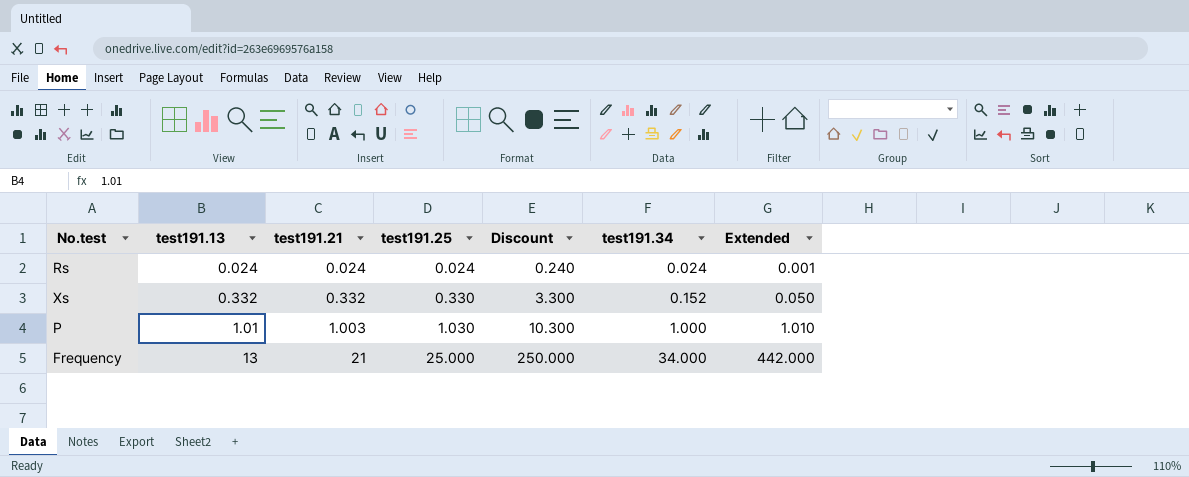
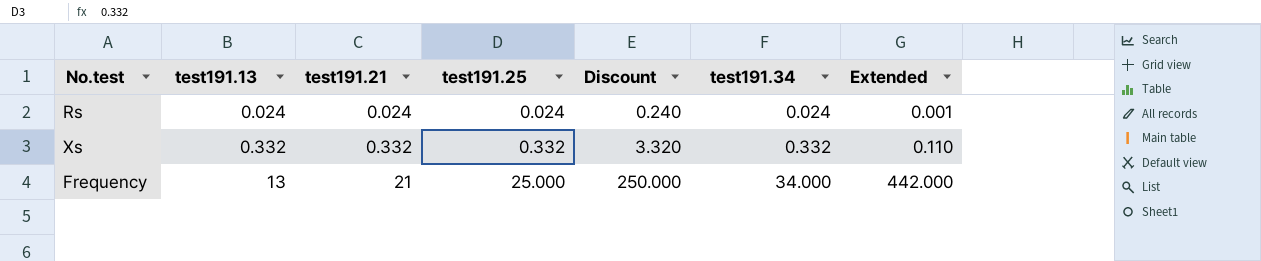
row P: 1.01 | 1.003 | 1.030 | 10.300 | 1.000 | 1.010 -> none
Xs | test191.25: 0.330 -> 0.332
Xs | Discount: 3.300 -> 3.320
Xs | test191.34: 0.152 -> 0.332
Xs | Extended: 0.050 -> 0.110

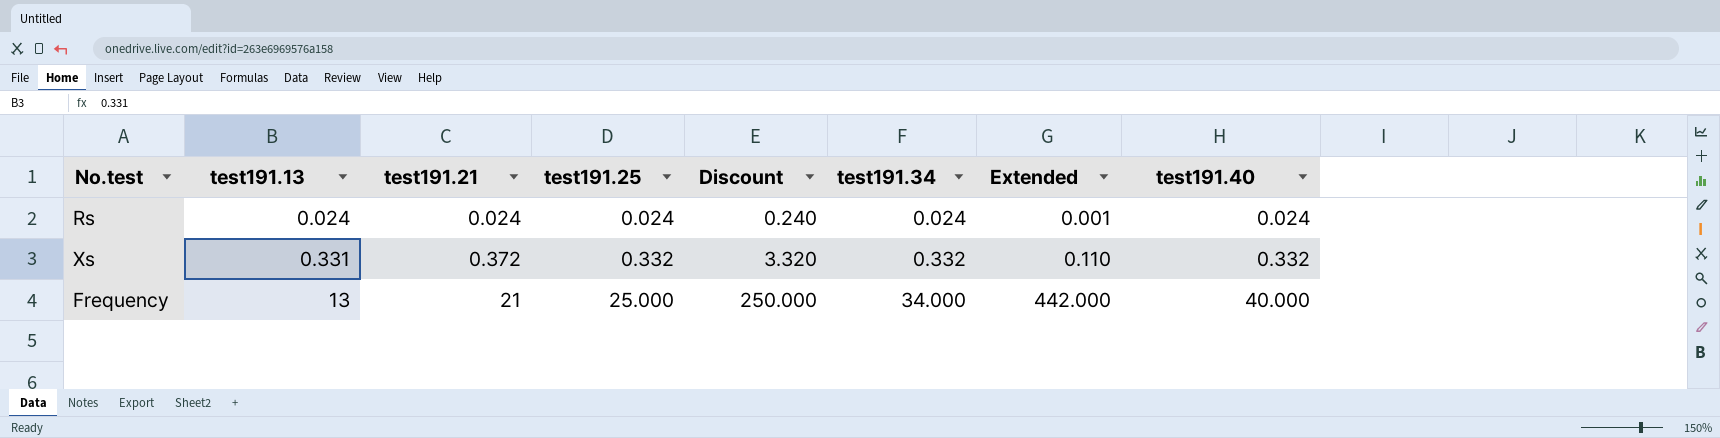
column test191.40 | position: none -> 8
Xs | test191.13: 0.332 -> 0.331
Xs | test191.21: 0.332 -> 0.372

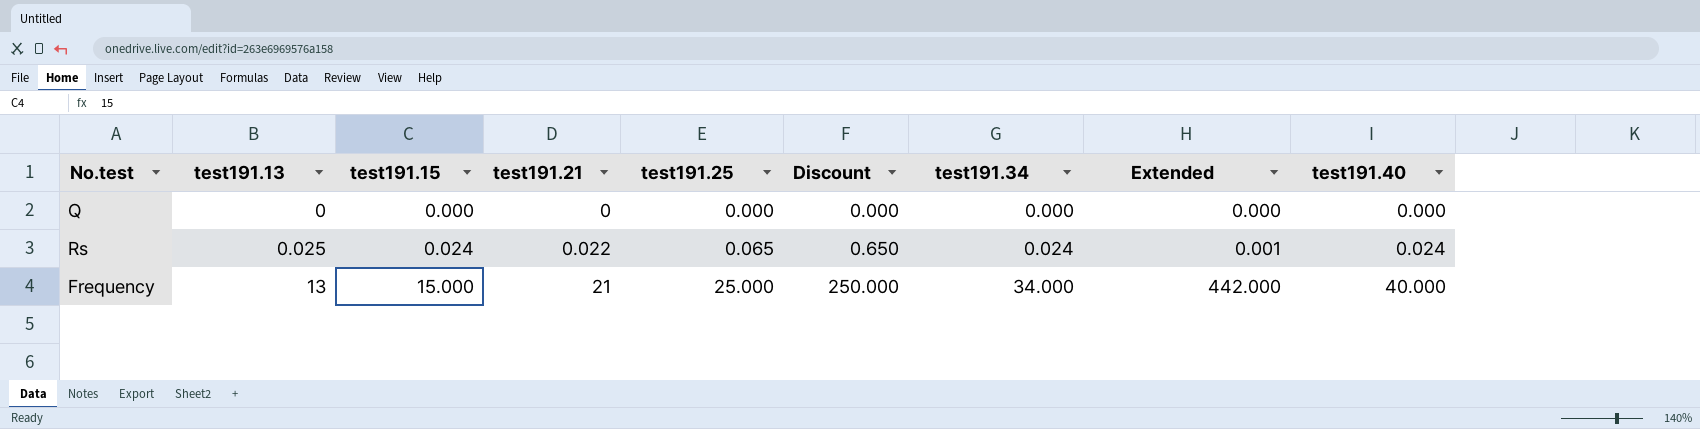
column test191.15 | position: none -> 3
row Xs: 0.331 | 0.372 | 0.332 | 3.320 | 0.332 | 0.110 | 0.332 -> none
row Q: none -> 0 | 0.000 | 0 | 0.000 | 0.000 | 0.000 | 0.000 | 0.000
Rs | test191.13: 0.024 -> 0.025
Rs | test191.21: 0.024 -> 0.022
Rs | test191.25: 0.024 -> 0.065
Rs | Discount: 0.240 -> 0.650

